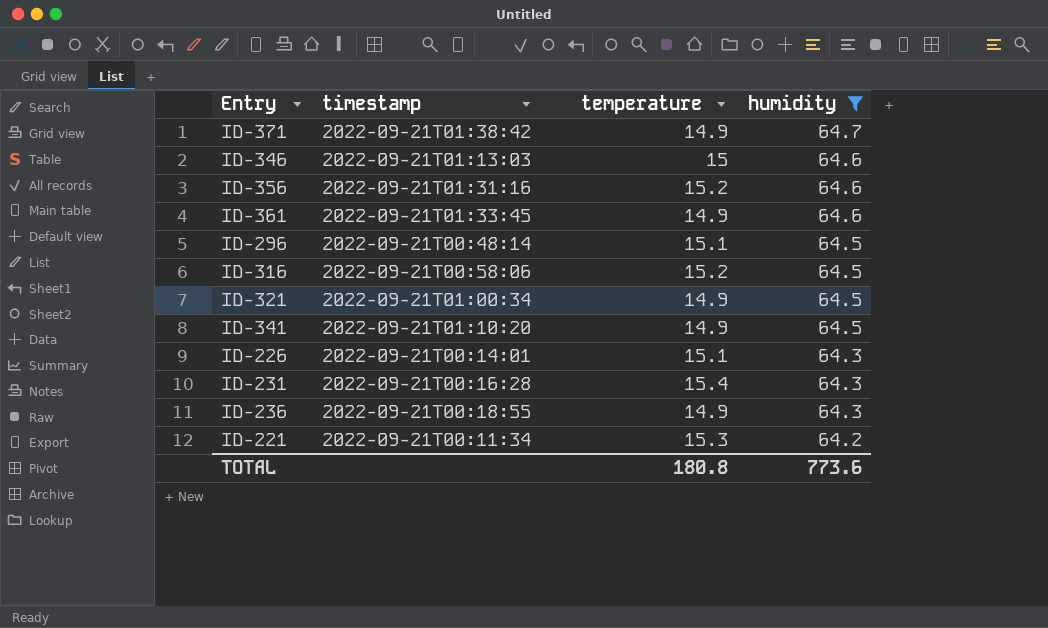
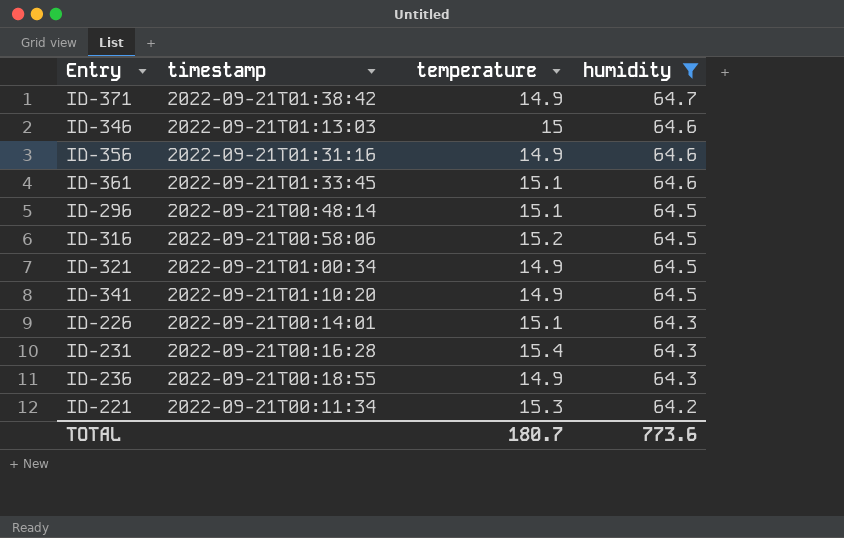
ID-356 | temperature: 15.2 -> 14.9
ID-361 | temperature: 14.9 -> 15.1
TOTAL | temperature: 180.8 -> 180.7

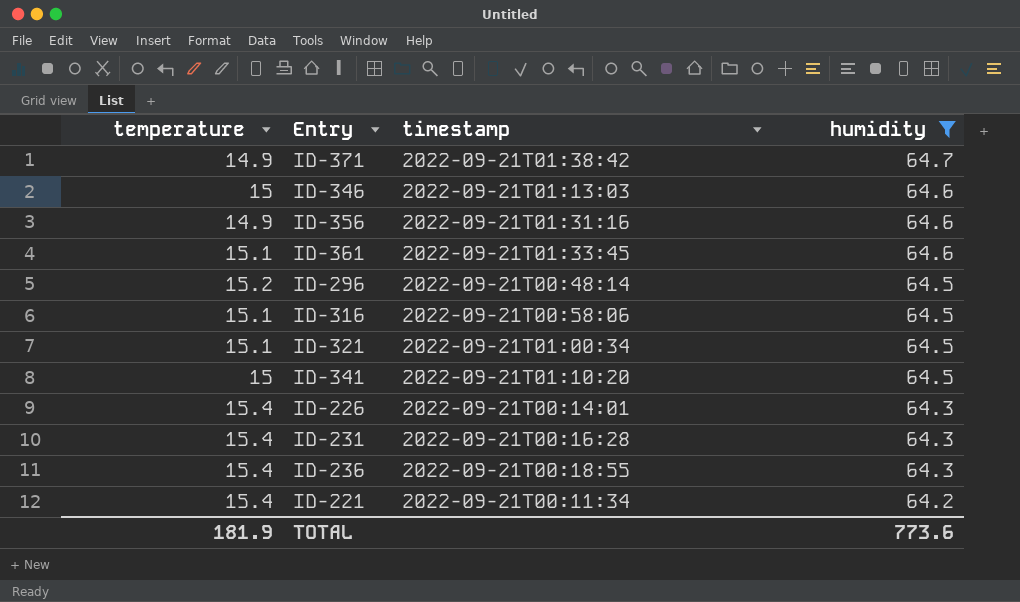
column temperature | position: 3 -> 1
ID-296 | temperature: 15.1 -> 15.2
ID-316 | temperature: 15.2 -> 15.1
ID-321 | temperature: 14.9 -> 15.1
ID-341 | temperature: 14.9 -> 15
ID-226 | temperature: 15.1 -> 15.4
ID-236 | temperature: 14.9 -> 15.4
ID-221 | temperature: 15.3 -> 15.4
TOTAL | temperature: 180.7 -> 181.9

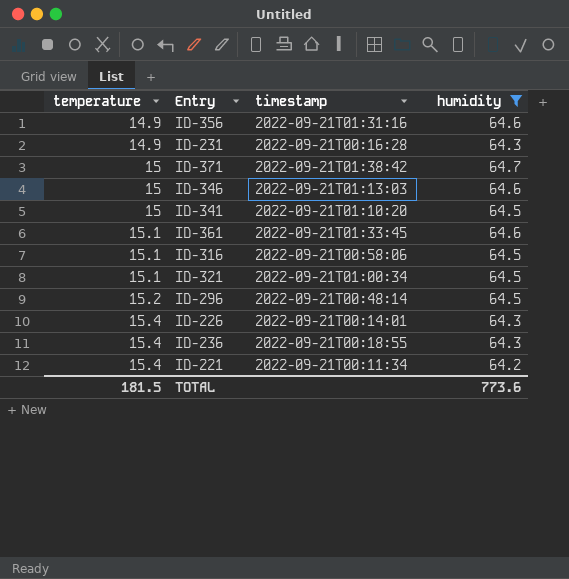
row order: humidity descending -> temperature ascending
ID-231 | temperature: 15.4 -> 14.9
ID-371 | temperature: 14.9 -> 15
TOTAL | temperature: 181.9 -> 181.5

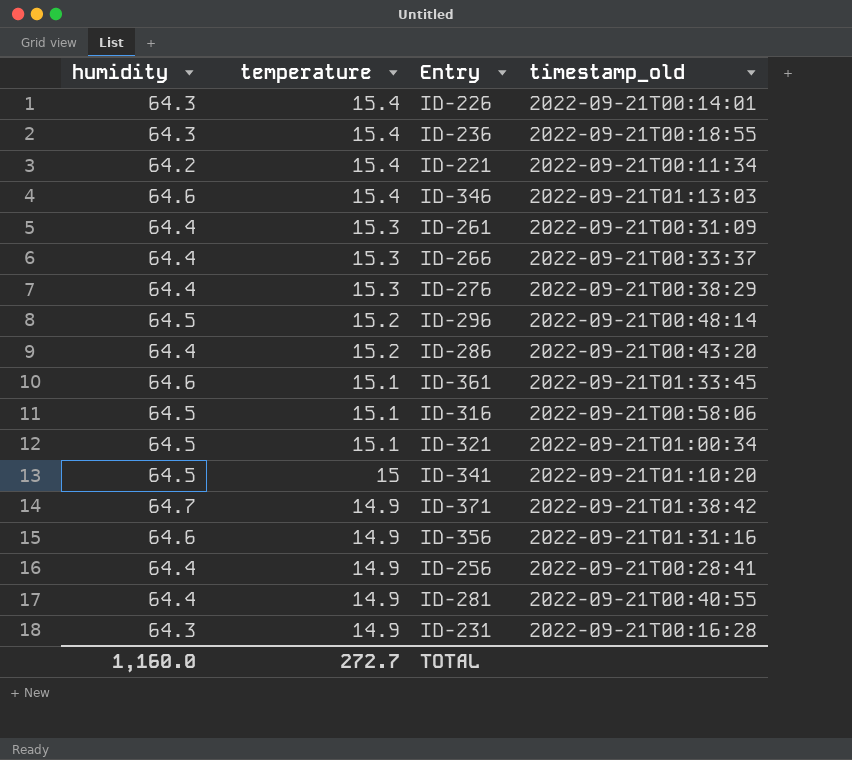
filter: humidity != 64.4 -> none
row order: temperature ascending -> temperature descending
column humidity | position: 4 -> 1
column name: timestamp -> timestamp_old
ID-346 | temperature: 15 -> 15.4
ID-371 | temperature: 15 -> 14.9
TOTAL | humidity: 773.6 -> 1,160.0
TOTAL | temperature: 181.5 -> 272.7

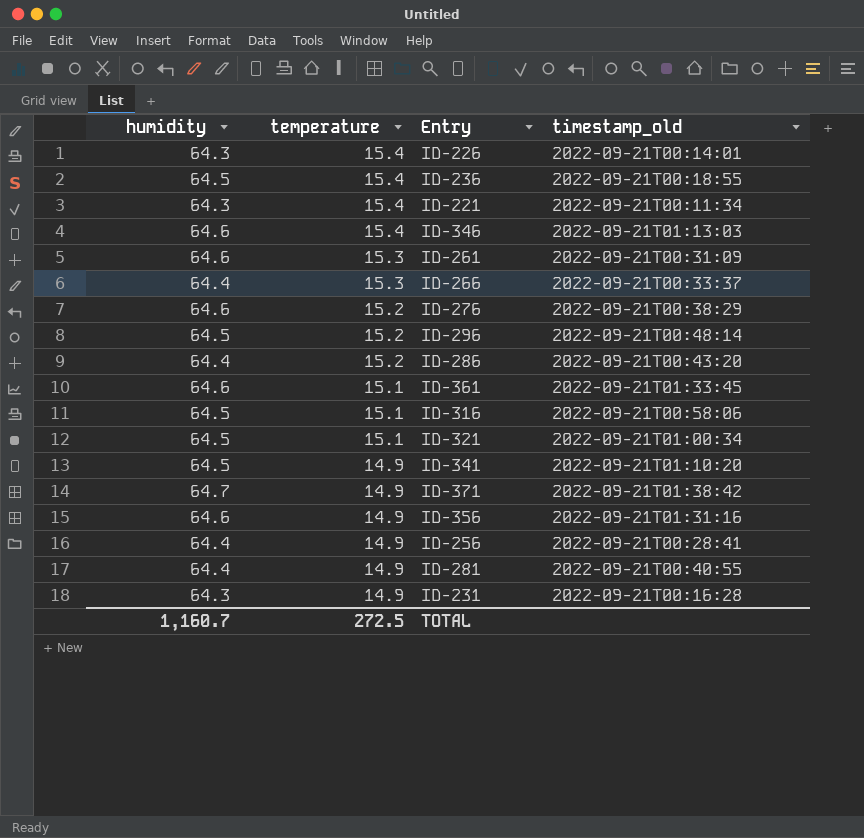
ID-236 | humidity: 64.3 -> 64.5
ID-221 | humidity: 64.2 -> 64.3
ID-261 | humidity: 64.4 -> 64.6
ID-276 | humidity: 64.4 -> 64.6
ID-276 | temperature: 15.3 -> 15.2
ID-341 | temperature: 15 -> 14.9
TOTAL | humidity: 1,160.0 -> 1,160.7
TOTAL | temperature: 272.7 -> 272.5

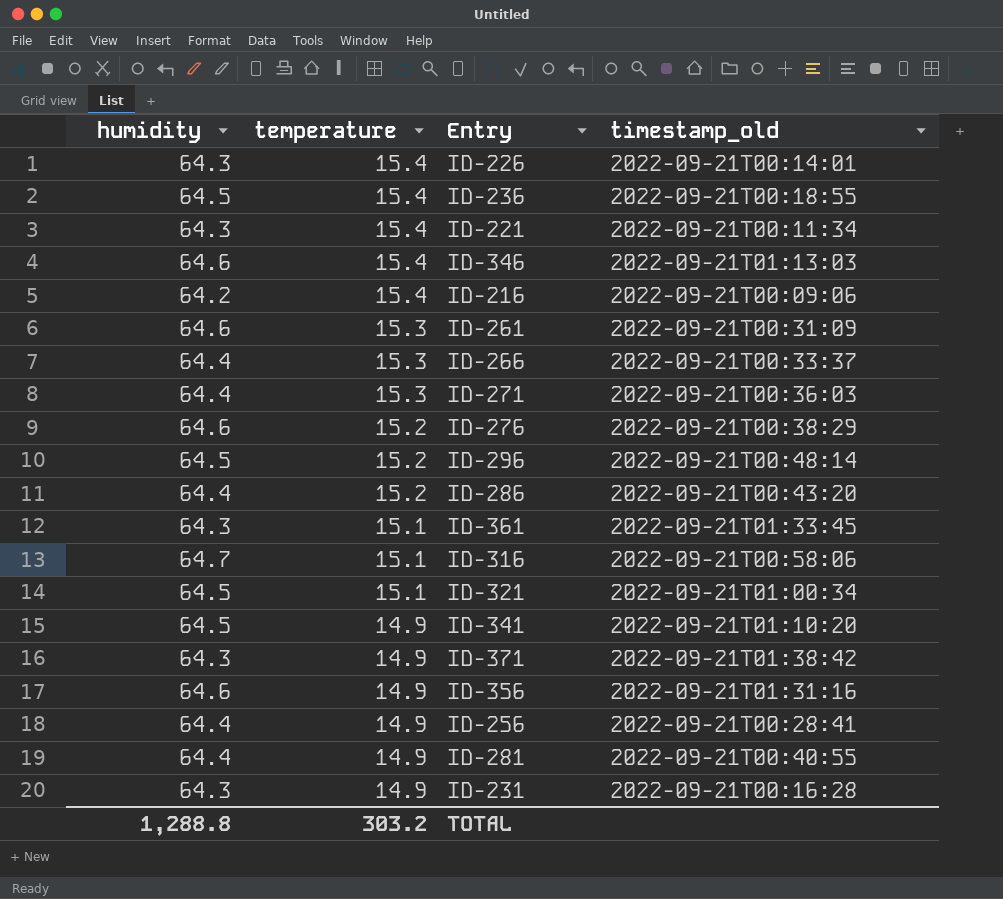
row ID-216: none -> 64.2 | 15.4 | 2022-09-21T00:09:06
row ID-271: none -> 64.4 | 15.3 | 2022-09-21T00:36:03
ID-361 | humidity: 64.6 -> 64.3
ID-316 | humidity: 64.5 -> 64.7
ID-371 | humidity: 64.7 -> 64.3
TOTAL | humidity: 1,160.7 -> 1,288.8
TOTAL | temperature: 272.5 -> 303.2

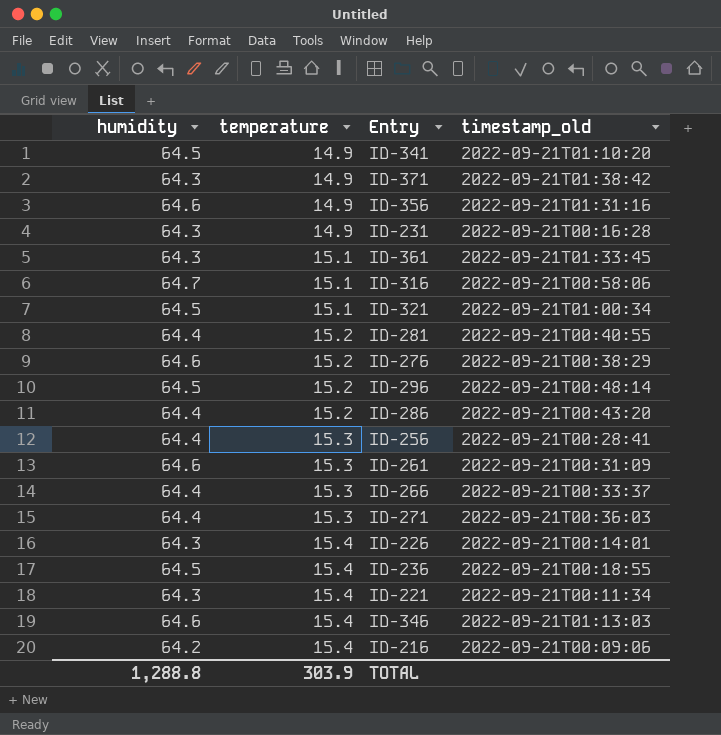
row order: temperature descending -> temperature ascending
ID-281 | temperature: 14.9 -> 15.2
ID-256 | temperature: 14.9 -> 15.3
TOTAL | temperature: 303.2 -> 303.9

